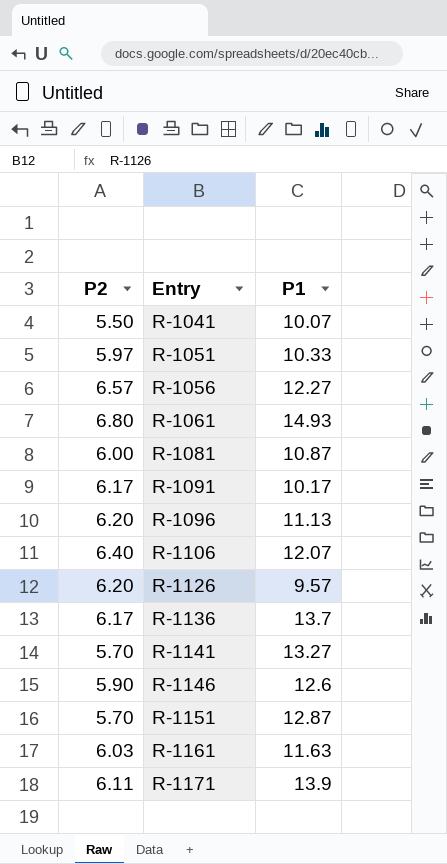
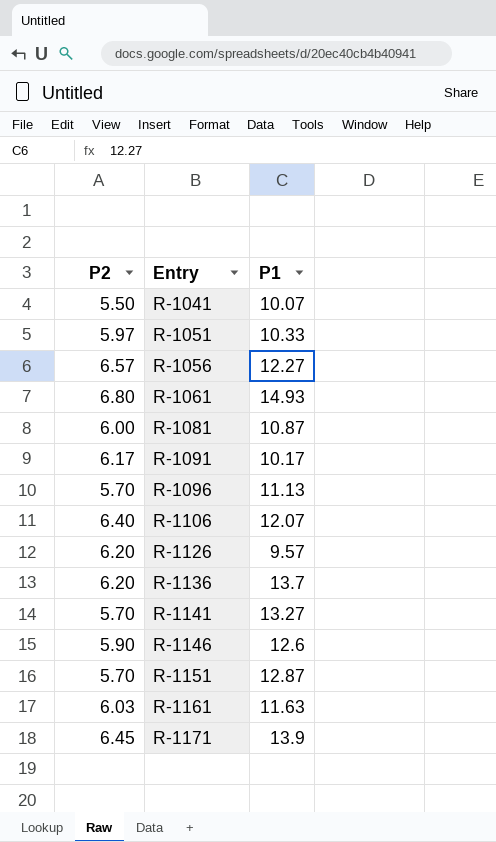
R-1096 | P2: 6.20 -> 5.70
R-1136 | P2: 6.17 -> 6.20
R-1171 | P2: 6.11 -> 6.45

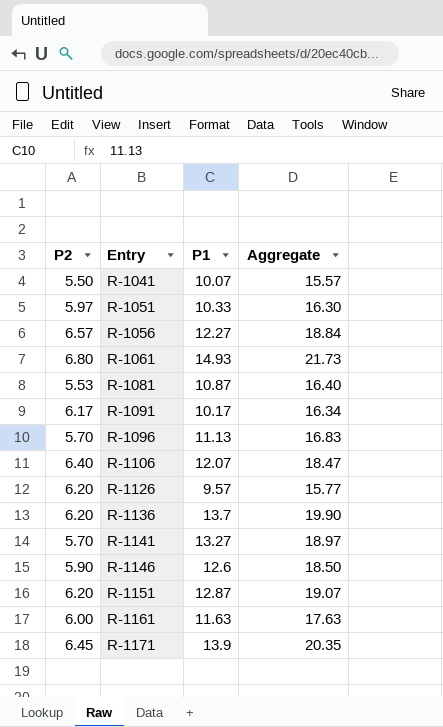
column Aggregate | formula: none -> [P2] + [P1]
R-1081 | P2: 6.00 -> 5.53
R-1151 | P2: 5.70 -> 6.20
R-1161 | P2: 6.03 -> 6.00

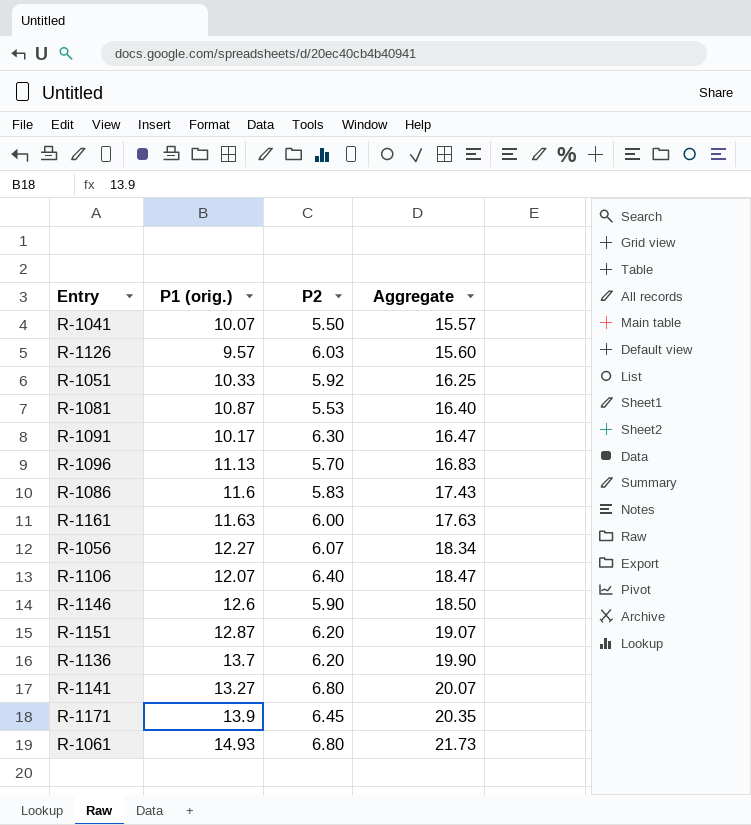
row order: Entry ascending -> Aggregate ascending
column name: P1 -> P1 (orig.)
column P2 | position: 1 -> 3
R-1126 | P2: 6.20 -> 6.03
R-1126 | Aggregate: 15.77 -> 15.60
R-1051 | P2: 5.97 -> 5.92
R-1051 | Aggregate: 16.30 -> 16.25
R-1091 | P2: 6.17 -> 6.30
R-1091 | Aggregate: 16.34 -> 16.47
row R-1086: none -> 11.6 | 5.83 | 17.43
R-1056 | P2: 6.57 -> 6.07
R-1056 | Aggregate: 18.84 -> 18.34
R-1141 | P2: 5.70 -> 6.80
R-1141 | Aggregate: 18.97 -> 20.07

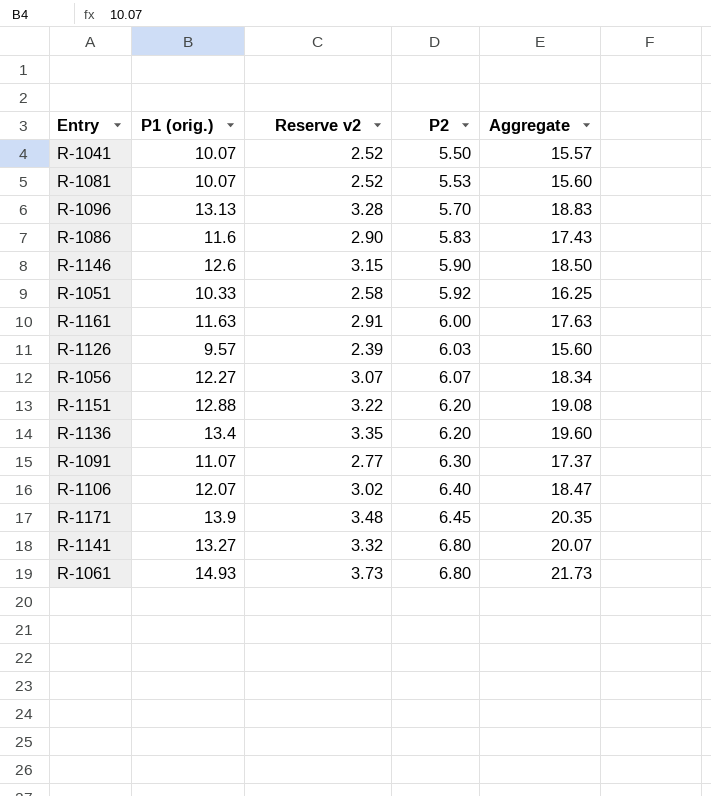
row order: Aggregate ascending -> P2 ascending
column Reserve v2 | formula: none -> [P1 (orig.)] * 0.25
R-1081 | P1 (orig.): 10.87 -> 10.07
R-1081 | Aggregate: 16.40 -> 15.60
R-1096 | P1 (orig.): 11.13 -> 13.13
R-1096 | Aggregate: 16.83 -> 18.83
R-1151 | P1 (orig.): 12.87 -> 12.88
R-1151 | Aggregate: 19.07 -> 19.08
R-1136 | P1 (orig.): 13.7 -> 13.4
R-1136 | Aggregate: 19.90 -> 19.60
R-1091 | P1 (orig.): 10.17 -> 11.07
R-1091 | Aggregate: 16.47 -> 17.37

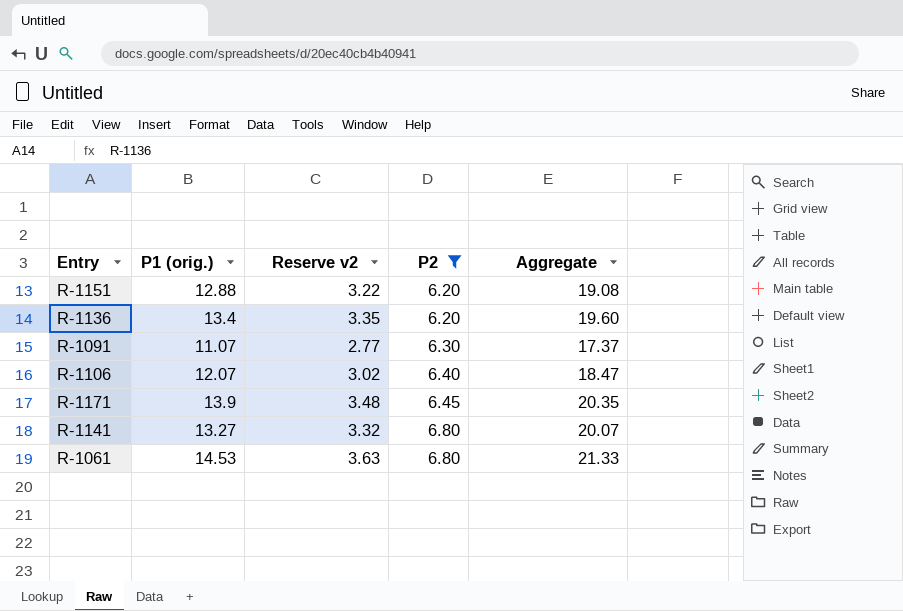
filter: none -> P2 >= 6.20
R-1061 | P1 (orig.): 14.93 -> 14.53
R-1061 | Reserve v2: 3.73 -> 3.63
R-1061 | Aggregate: 21.73 -> 21.33

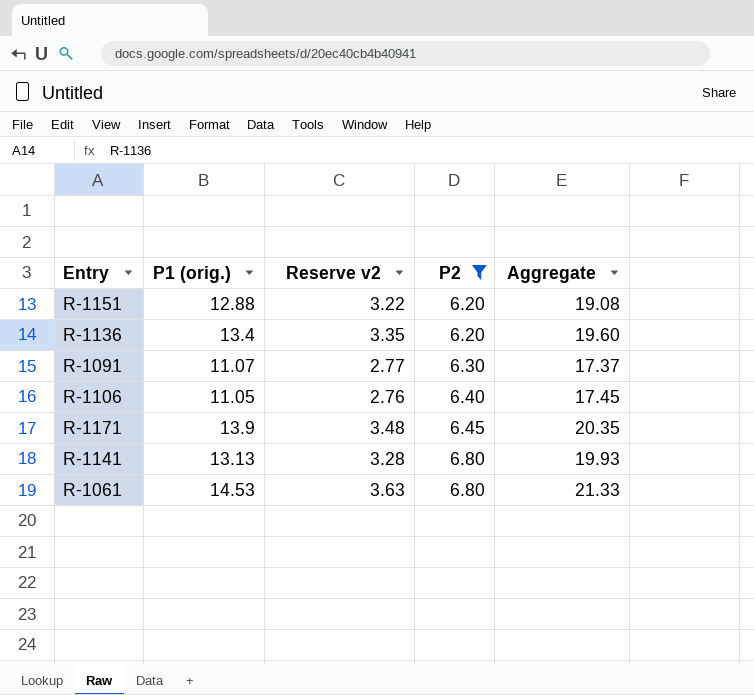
R-1106 | P1 (orig.): 12.07 -> 11.05
R-1106 | Reserve v2: 3.02 -> 2.76
R-1106 | Aggregate: 18.47 -> 17.45
R-1141 | P1 (orig.): 13.27 -> 13.13
R-1141 | Reserve v2: 3.32 -> 3.28
R-1141 | Aggregate: 20.07 -> 19.93

